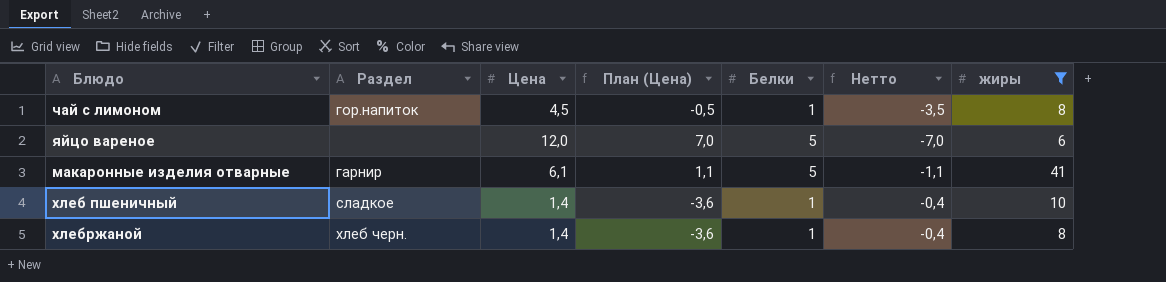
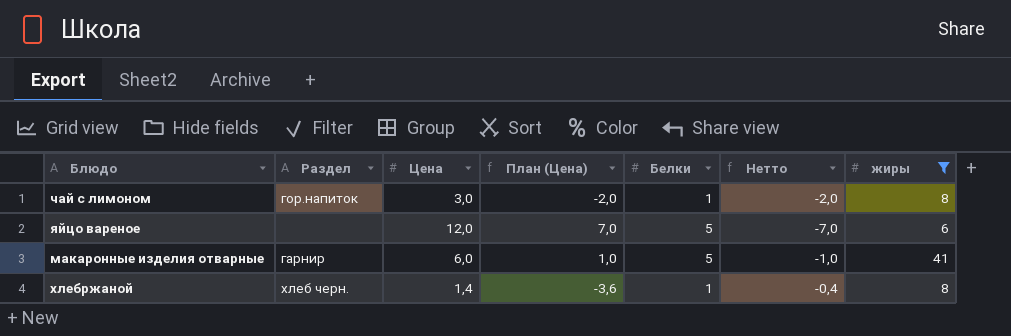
row хлеб пшеничный: сладкое | 1,4 | -3,6 | 1 | -0,4 | 10 -> none
чай с лимоном | Цена: 4,5 -> 3,0
чай с лимоном | План (Цена): -0,5 -> -2,0
чай с лимоном | Нетто: -3,5 -> -2,0
макаронные изделия отварные | Цена: 6,1 -> 6,0
макаронные изделия отварные | План (Цена): 1,1 -> 1,0
макаронные изделия отварные | Нетто: -1,1 -> -1,0

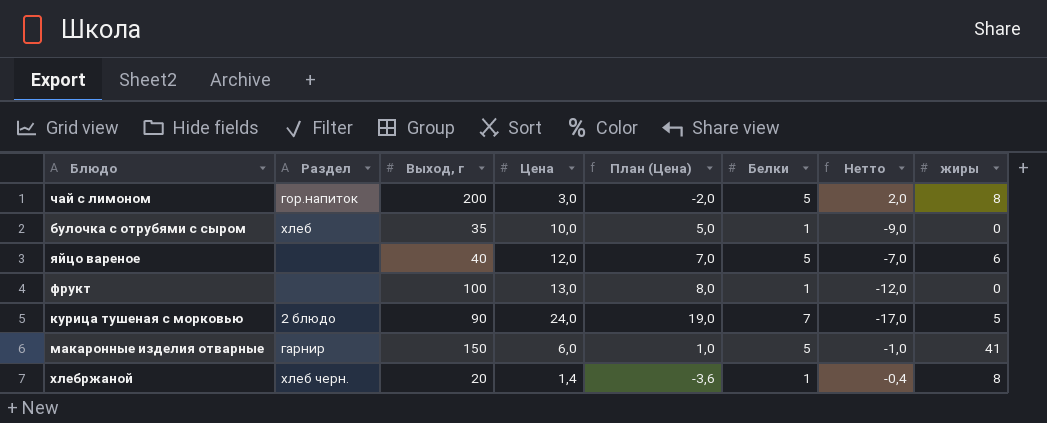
filter: жиры >= 6 -> none
column Выход, г | position: none -> 3
чай с лимоном | Белки: 1 -> 5
чай с лимоном | Нетто: -2,0 -> 2,0

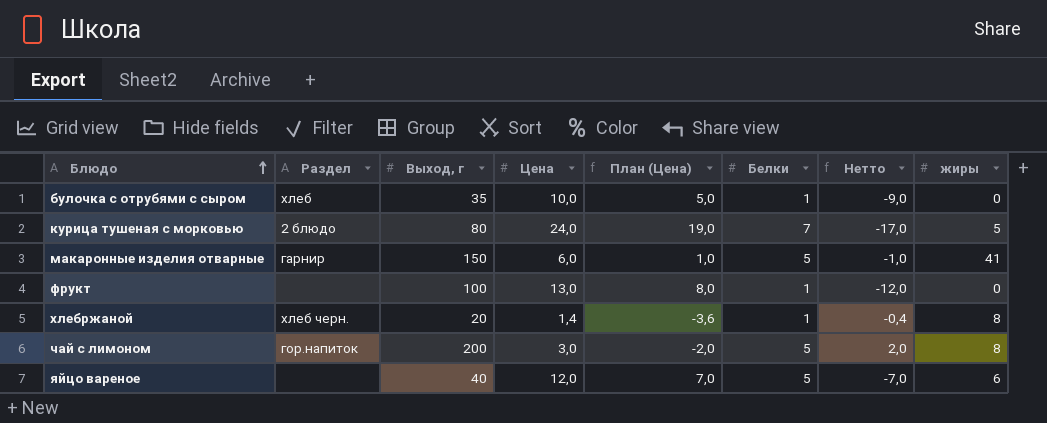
row order: none -> Блюдо ascending
курица тушеная с морковью | Выход, г: 90 -> 80

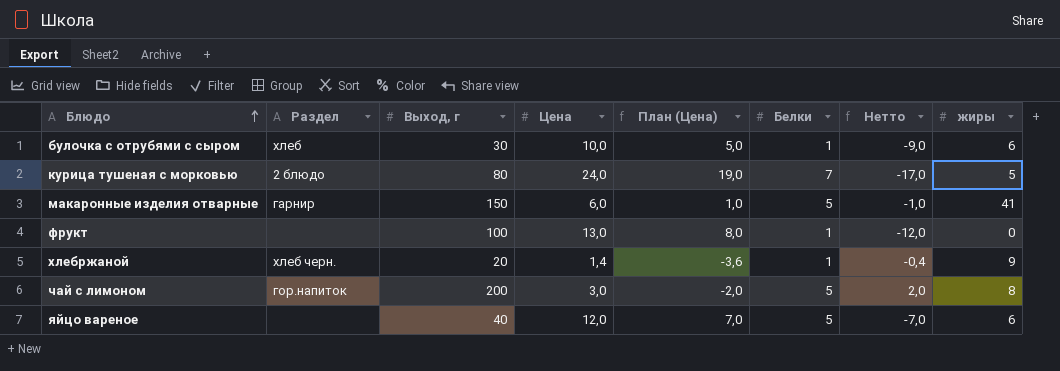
булочка с отрубями с сыром | Выход, г: 35 -> 30
булочка с отрубями с сыром | жиры: 0 -> 6
хлебржаной | жиры: 8 -> 9

